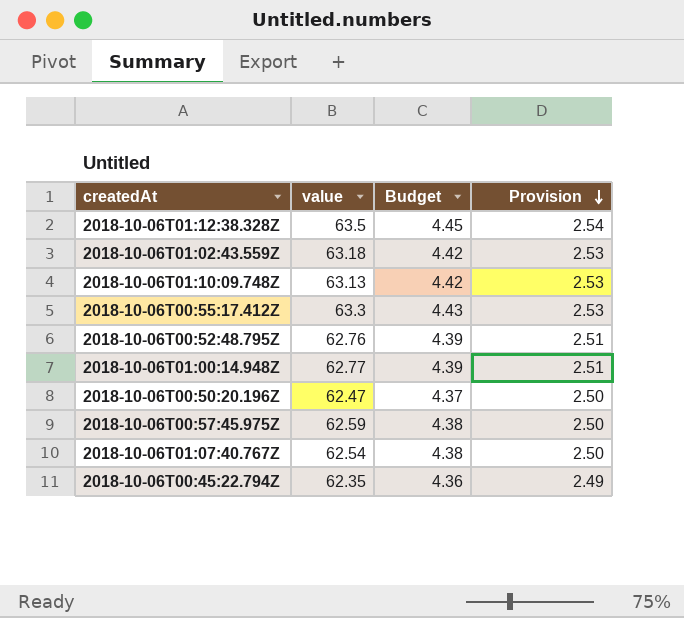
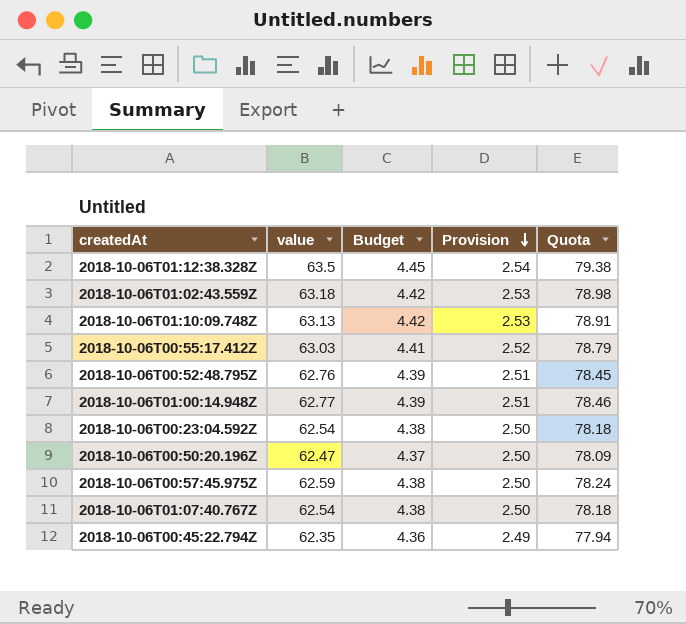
column Quota | formula: none -> [value] * 1.25
2018-10-06T00:55:17.412Z | value: 63.3 -> 63.03
2018-10-06T00:55:17.412Z | Budget: 4.43 -> 4.41
2018-10-06T00:55:17.412Z | Provision: 2.53 -> 2.52
row 2018-10-06T00:23:04.592Z: none -> 62.54 | 4.38 | 2.50 | 78.18

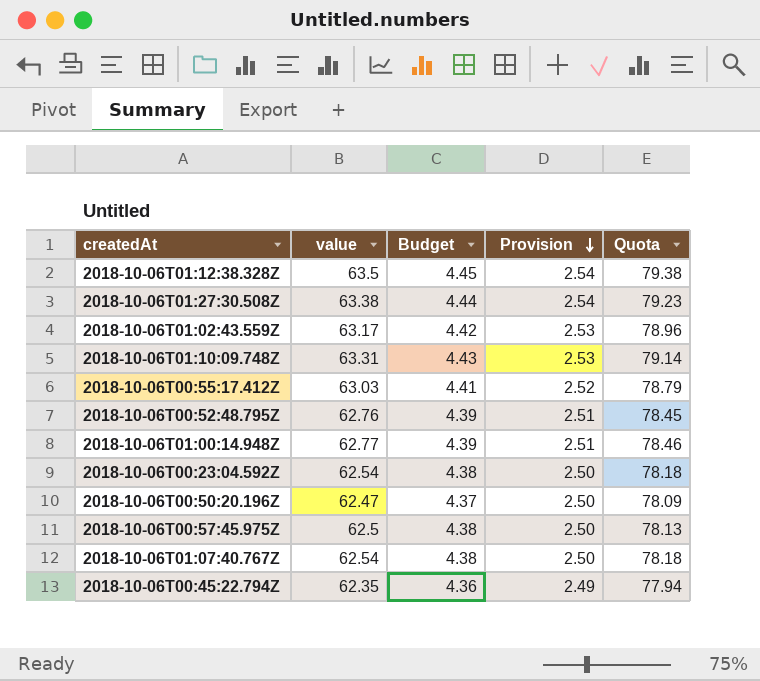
row 2018-10-06T01:27:30.508Z: none -> 63.38 | 4.44 | 2.54 | 79.23
2018-10-06T01:02:43.559Z | value: 63.18 -> 63.17
2018-10-06T01:02:43.559Z | Quota: 78.98 -> 78.96
2018-10-06T01:10:09.748Z | value: 63.13 -> 63.31
2018-10-06T01:10:09.748Z | Budget: 4.42 -> 4.43
2018-10-06T01:10:09.748Z | Quota: 78.91 -> 79.14
2018-10-06T00:57:45.975Z | value: 62.59 -> 62.5
2018-10-06T00:57:45.975Z | Quota: 78.24 -> 78.13

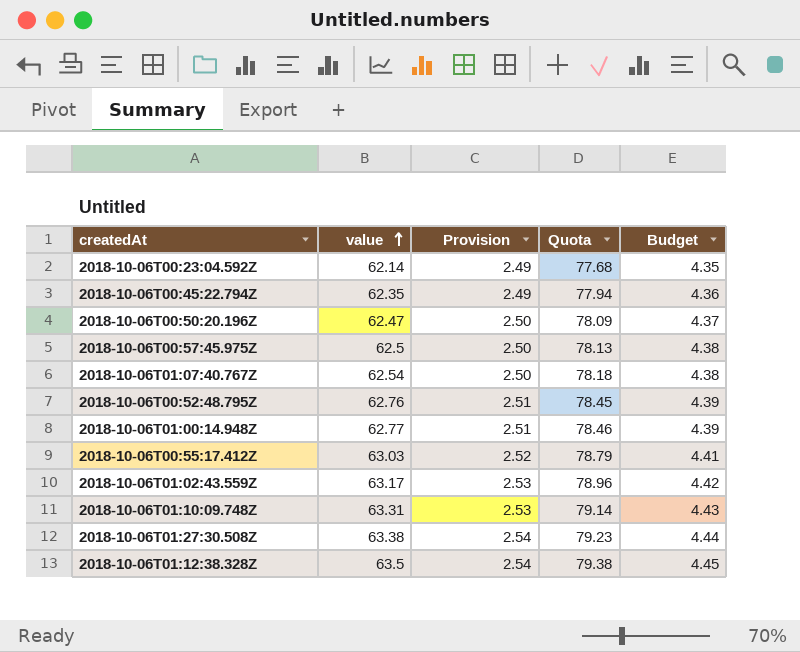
row order: Provision descending -> value ascending
column Budget | position: 3 -> 5
2018-10-06T00:23:04.592Z | value: 62.54 -> 62.14
2018-10-06T00:23:04.592Z | Provision: 2.50 -> 2.49
2018-10-06T00:23:04.592Z | Quota: 78.18 -> 77.68
2018-10-06T00:23:04.592Z | Budget: 4.38 -> 4.35

